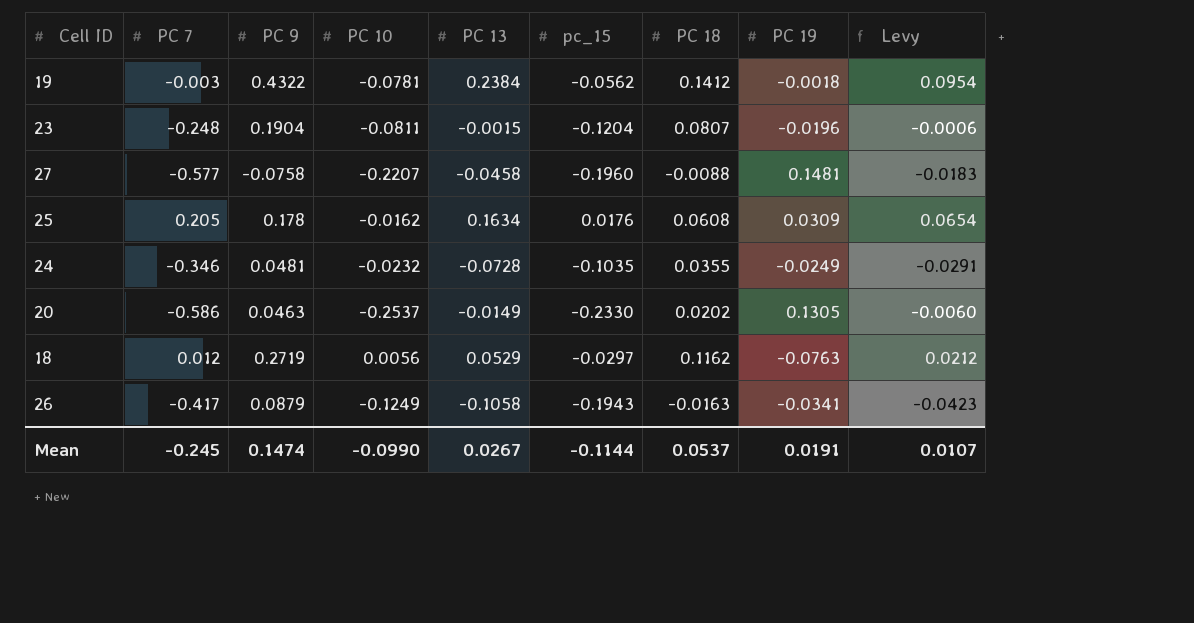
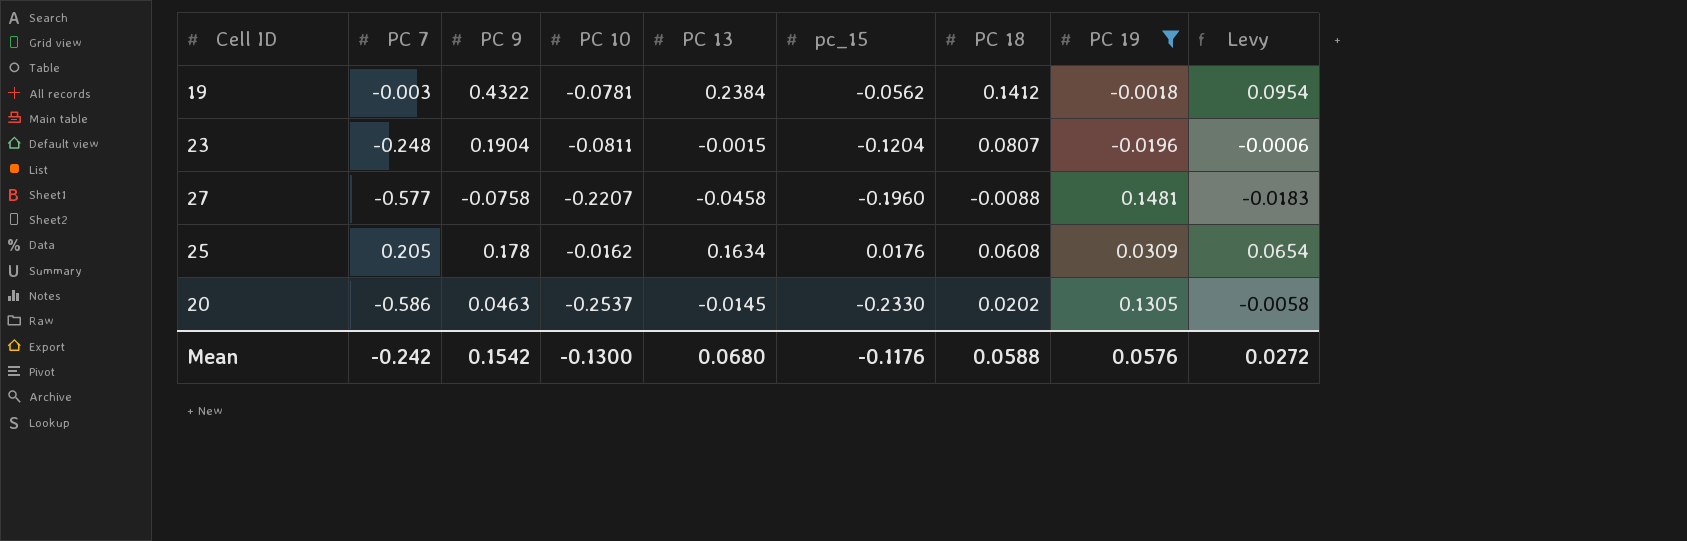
filter: none -> PC 19 >= -0.0196
20 | PC 13: -0.0149 -> -0.0145
20 | Levy: -0.0060 -> -0.0058
Mean | PC 7: -0.245 -> -0.242
Mean | PC 9: 0.1474 -> 0.1542
Mean | PC 10: -0.0990 -> -0.1300
Mean | PC 13: 0.0267 -> 0.0680
Mean | pc_15: -0.1144 -> -0.1176
Mean | PC 18: 0.0537 -> 0.0588
Mean | PC 19: 0.0191 -> 0.0576
Mean | Levy: 0.0107 -> 0.0272

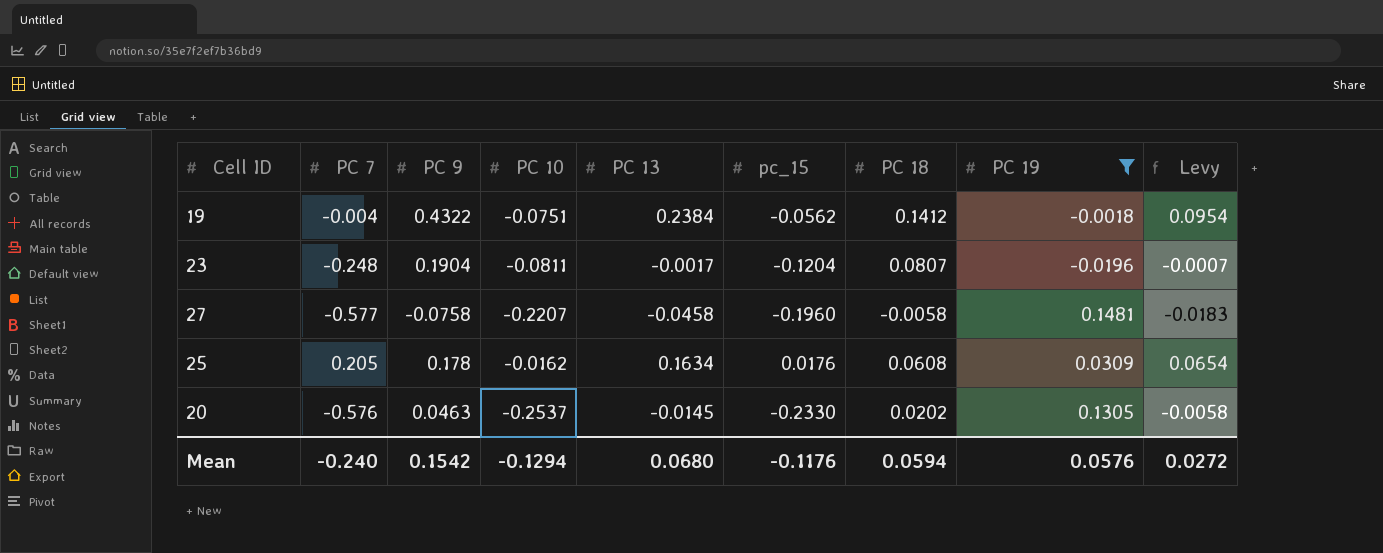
19 | PC 7: -0.003 -> -0.004
19 | PC 10: -0.0781 -> -0.0751
23 | PC 13: -0.0015 -> -0.0017
23 | Levy: -0.0006 -> -0.0007
27 | PC 18: -0.0088 -> -0.0058
20 | PC 7: -0.586 -> -0.576
Mean | PC 7: -0.242 -> -0.240
Mean | PC 10: -0.1300 -> -0.1294
Mean | PC 18: 0.0588 -> 0.0594

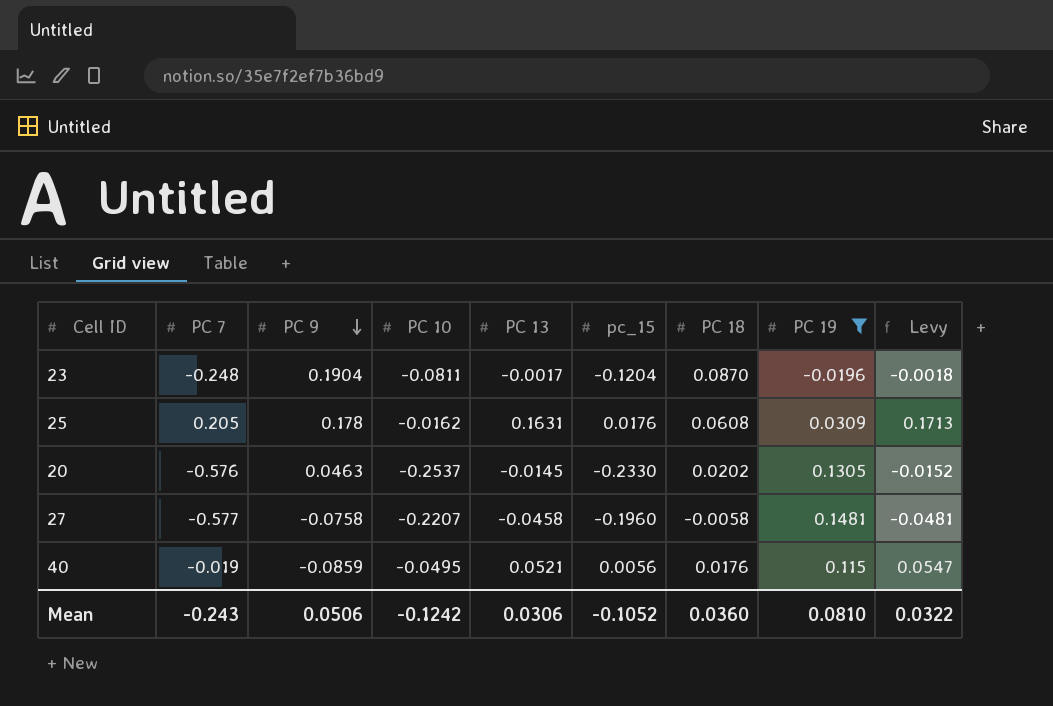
row order: none -> PC 9 descending
column Levy | formula: [PC 13] * 0.4 -> [PC 13] * 1.05
row 19: -0.004 | 0.4322 | -0.0751 | 0.2384 | -0.0562 | 0.1412 | -0.0018 | 0.0954 -> none
23 | PC 18: 0.0807 -> 0.0870
25 | PC 13: 0.1634 -> 0.1631
row 40: none -> -0.019 | -0.0859 | -0.0495 | 0.0521 | 0.0056 | 0.0176 | 0.115 | 0.0547
Mean | PC 7: -0.240 -> -0.243
Mean | PC 9: 0.1542 -> 0.0506
Mean | PC 10: -0.1294 -> -0.1242
Mean | PC 13: 0.0680 -> 0.0306
Mean | pc_15: -0.1176 -> -0.1052
Mean | PC 18: 0.0594 -> 0.0360
Mean | PC 19: 0.0576 -> 0.0810
Mean | Levy: 0.0272 -> 0.0322

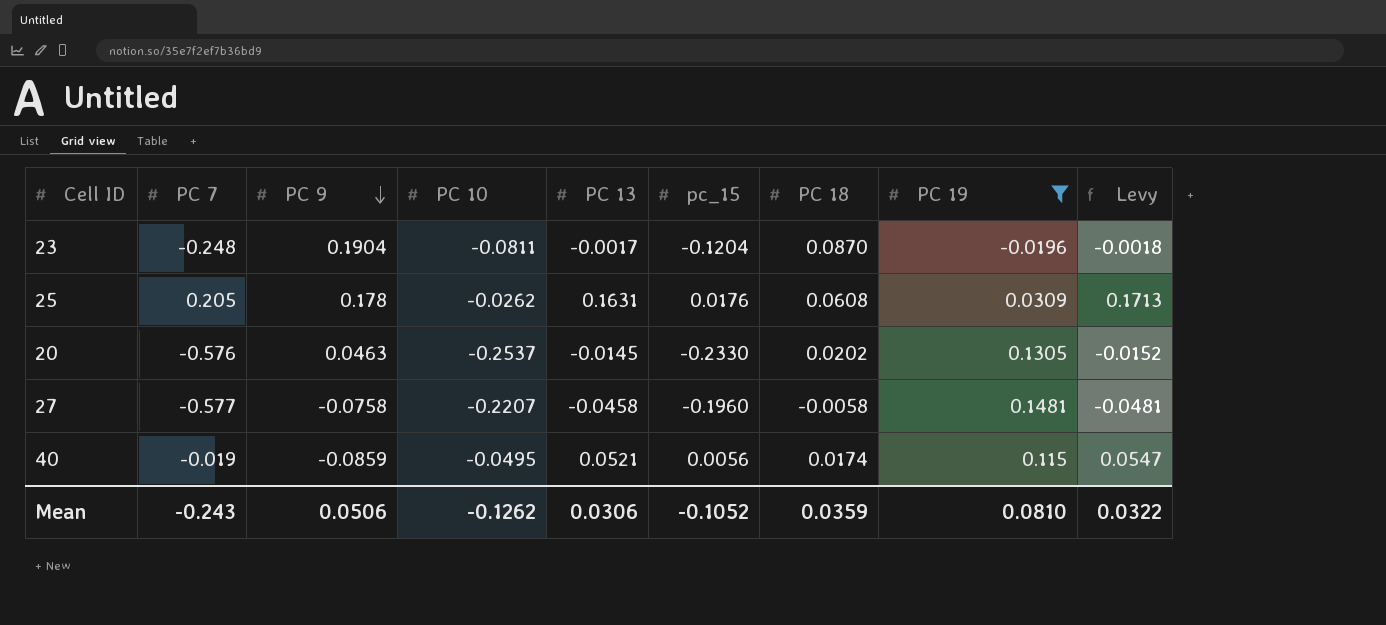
25 | PC 10: -0.0162 -> -0.0262
40 | PC 18: 0.0176 -> 0.0174
Mean | PC 10: -0.1242 -> -0.1262
Mean | PC 18: 0.0360 -> 0.0359

